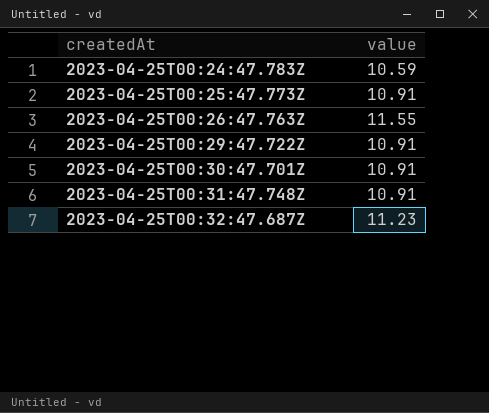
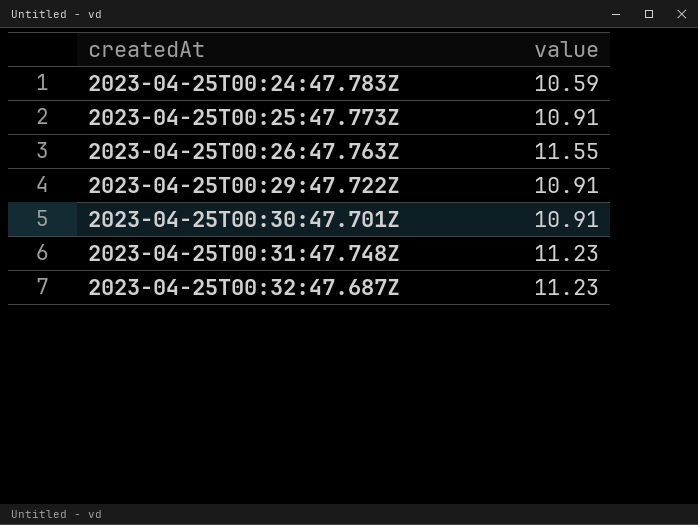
2023-04-25T00:31:47.748Z | value: 10.91 -> 11.23

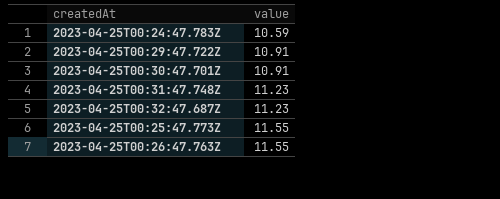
row order: createdAt ascending -> value ascending
2023-04-25T00:25:47.773Z | value: 10.91 -> 11.55

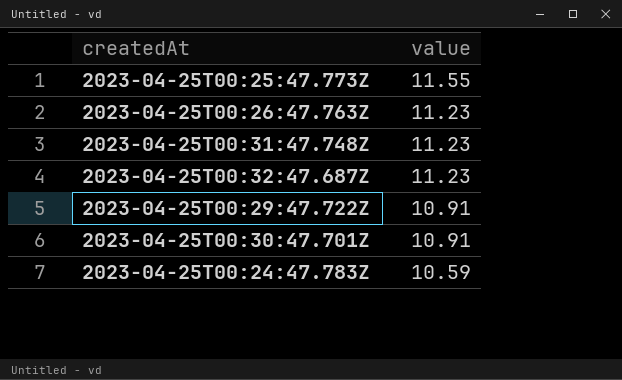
row order: value ascending -> value descending
2023-04-25T00:26:47.763Z | value: 11.55 -> 11.23

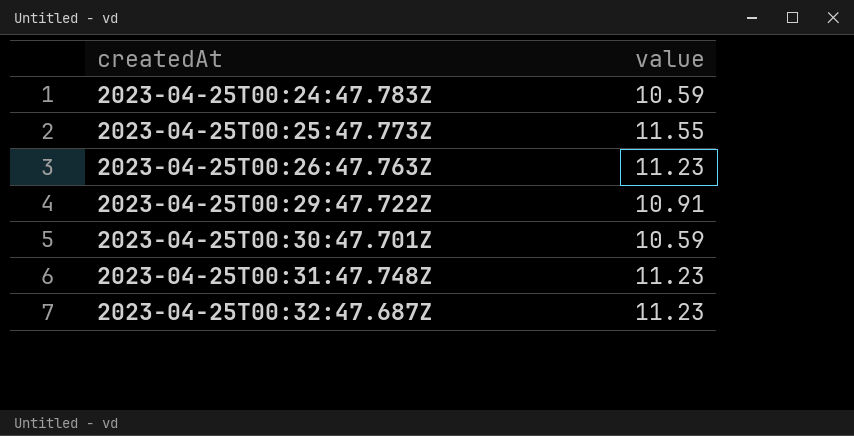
row order: value descending -> createdAt ascending
2023-04-25T00:30:47.701Z | value: 10.91 -> 10.59

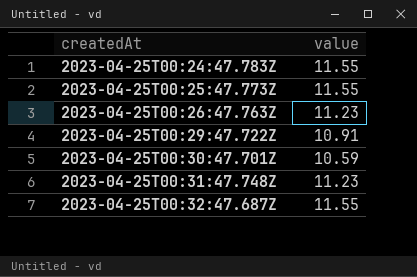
2023-04-25T00:24:47.783Z | value: 10.59 -> 11.55
2023-04-25T00:32:47.687Z | value: 11.23 -> 11.55

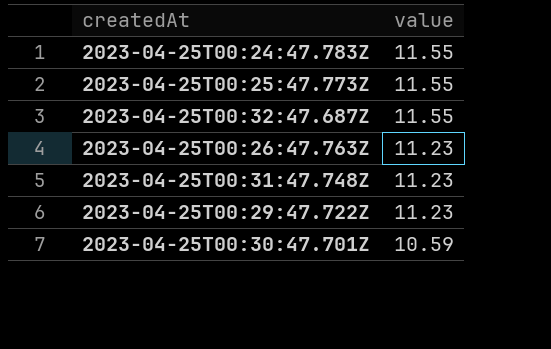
row order: createdAt ascending -> value descending
2023-04-25T00:29:47.722Z | value: 10.91 -> 11.23

